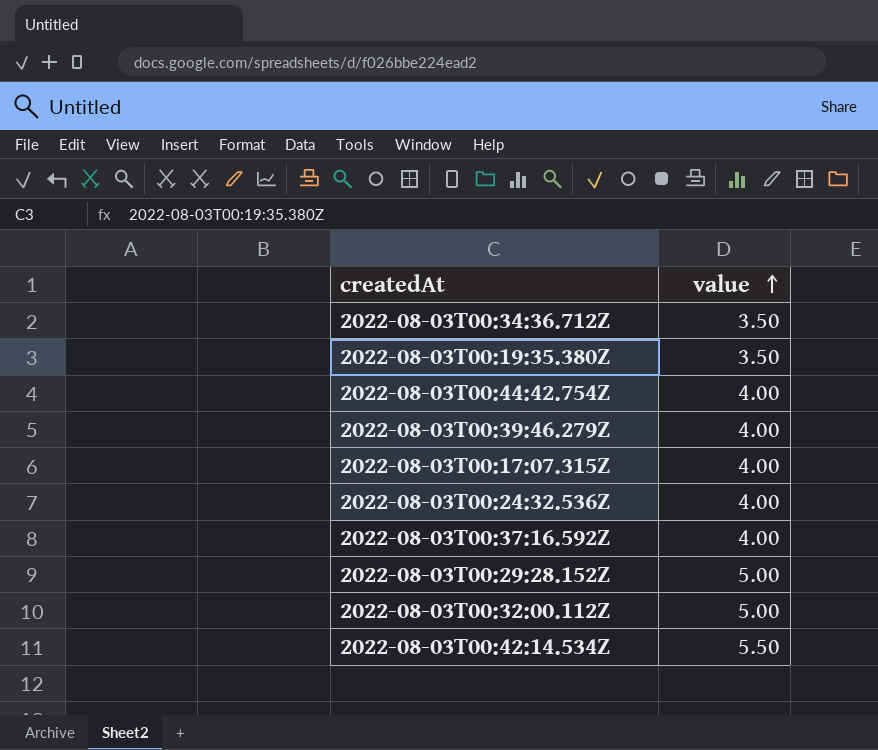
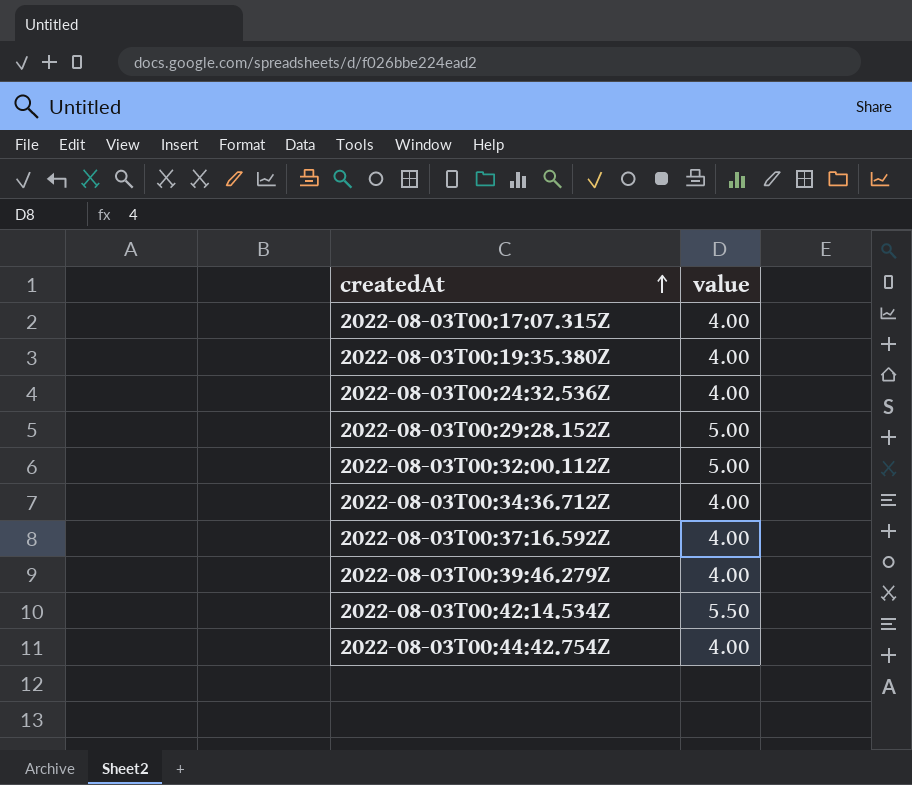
row order: value ascending -> createdAt ascending
2022-08-03T00:19:35.380Z | value: 3.50 -> 4.00
2022-08-03T00:34:36.712Z | value: 3.50 -> 4.00

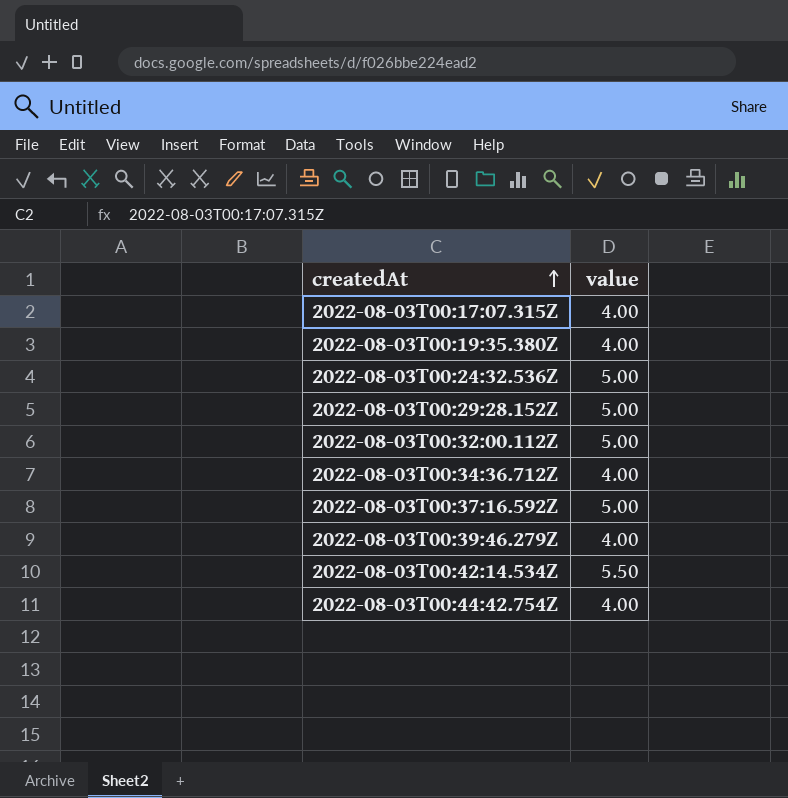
2022-08-03T00:24:32.536Z | value: 4.00 -> 5.00
2022-08-03T00:37:16.592Z | value: 4.00 -> 5.00

